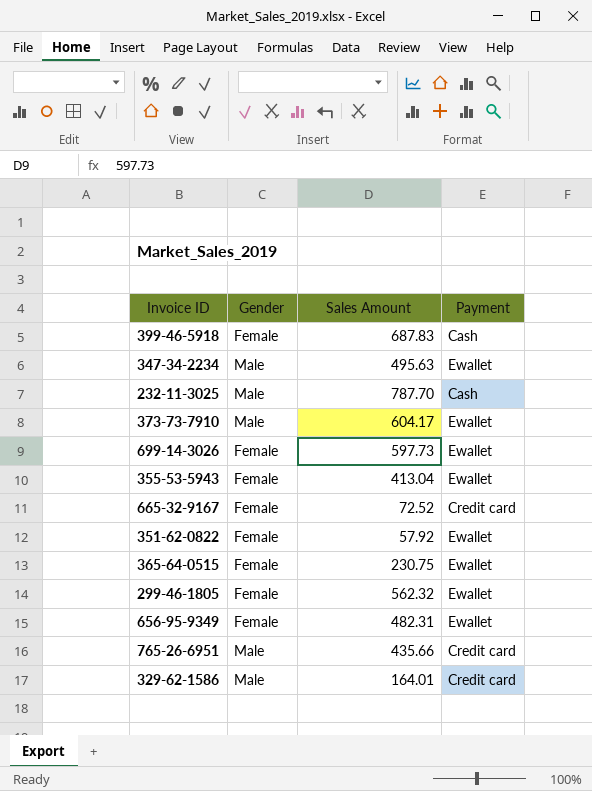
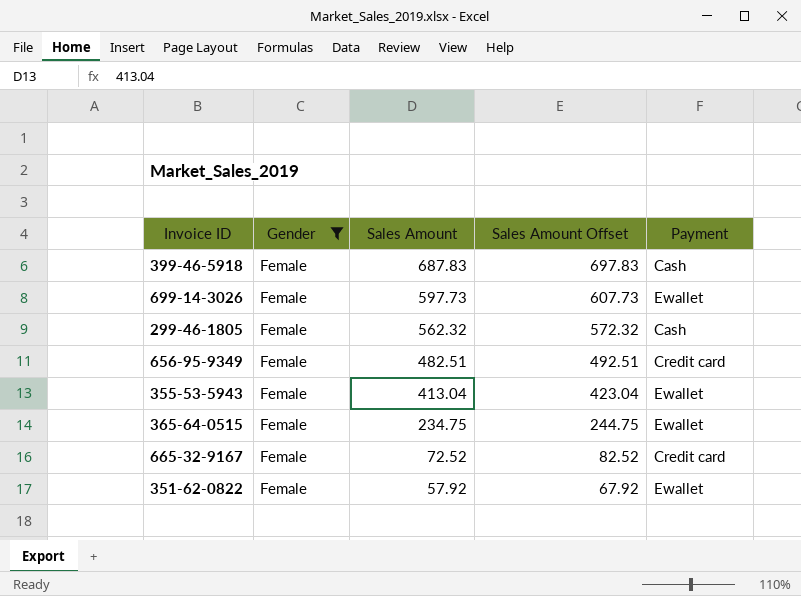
filter: none -> Gender = Female
row order: none -> Sales Amount descending
column Sales Amount Offset | formula: none -> [Sales Amount] + 10
299-46-1805 | Payment: Ewallet -> Cash
656-95-9349 | Sales Amount: 482.31 -> 482.51
656-95-9349 | Payment: Ewallet -> Credit card
365-64-0515 | Sales Amount: 230.75 -> 234.75

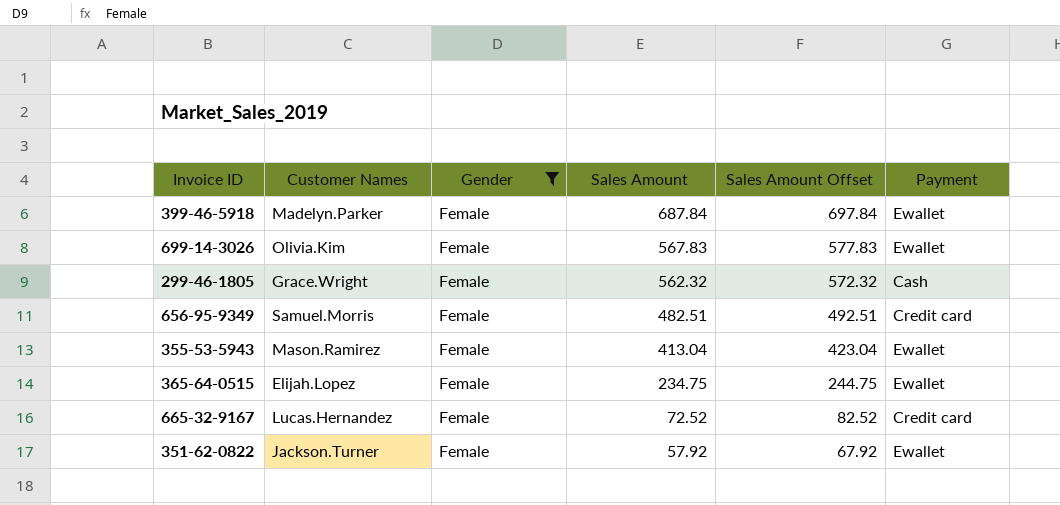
column Customer Names | position: none -> 2
399-46-5918 | Sales Amount: 687.83 -> 687.84
399-46-5918 | Sales Amount Offset: 697.83 -> 697.84
399-46-5918 | Payment: Cash -> Ewallet
699-14-3026 | Sales Amount: 597.73 -> 567.83
699-14-3026 | Sales Amount Offset: 607.73 -> 577.83

